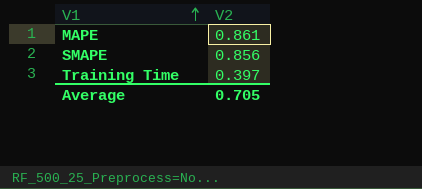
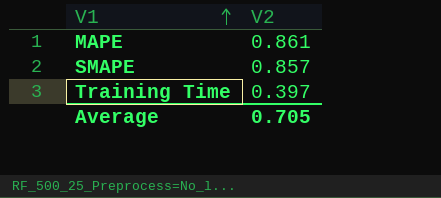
SMAPE | V2: 0.856 -> 0.857

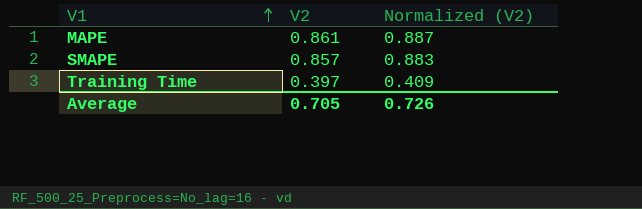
column Normalized (V2) | formula: none -> [V2] * 1.03

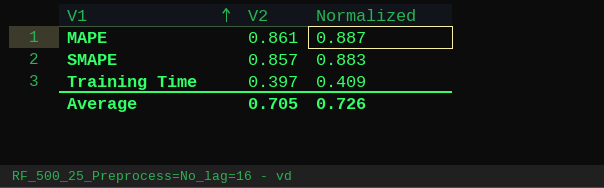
column name: Normalized (V2) -> Normalized

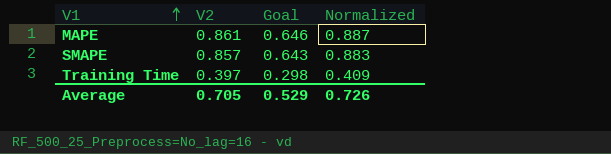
column Goal | formula: none -> [V2] * 0.75

